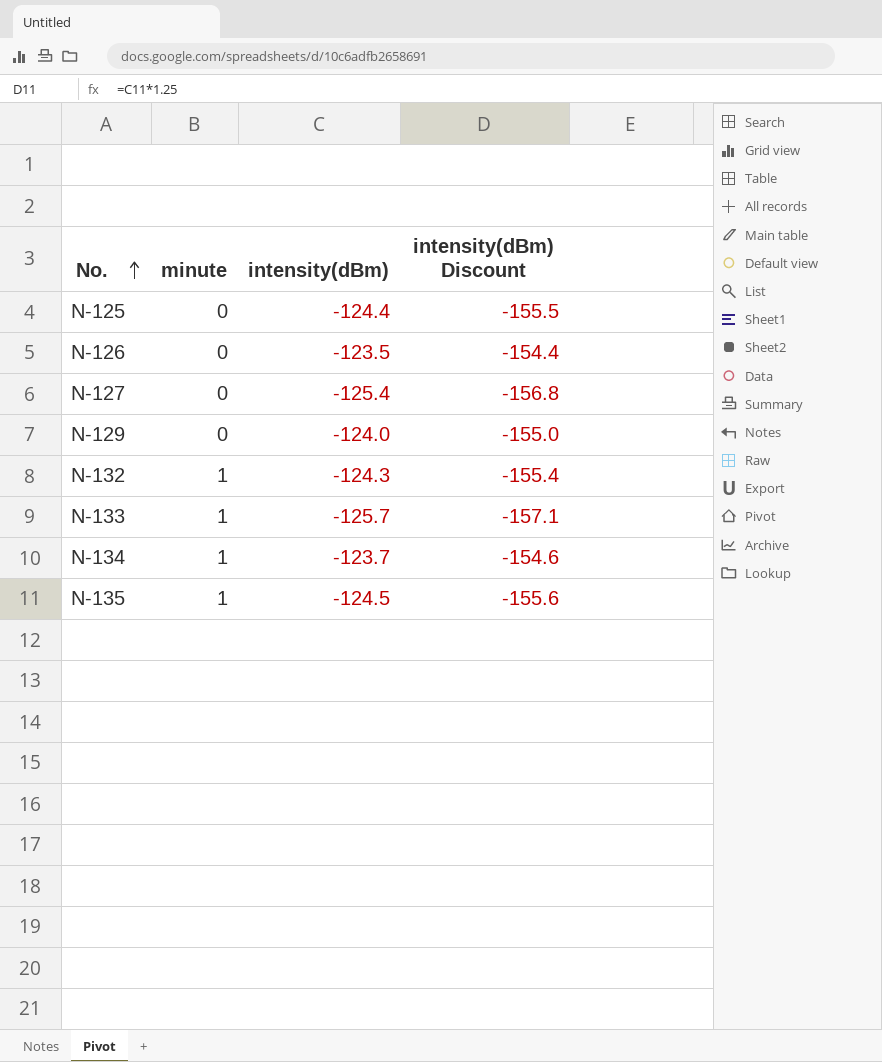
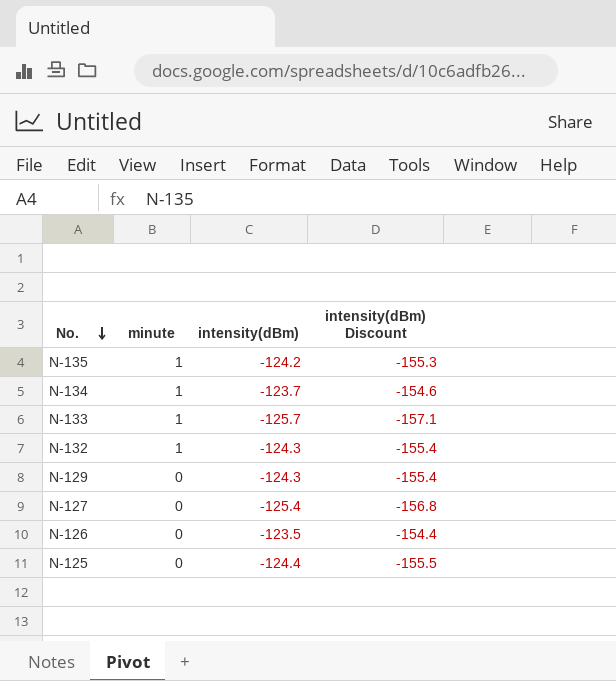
row order: No. ascending -> No. descending
N-135 | intensity(dBm): -124.5 -> -124.2
N-135 | intensity(dBm) Discount: -155.6 -> -155.3
N-129 | intensity(dBm): -124.0 -> -124.3
N-129 | intensity(dBm) Discount: -155.0 -> -155.4

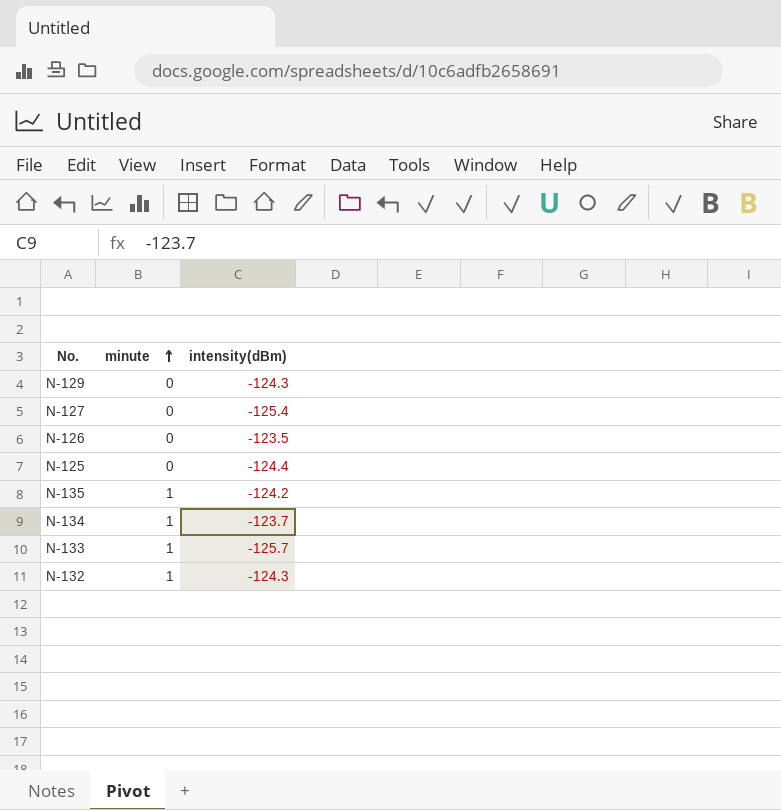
row order: No. descending -> minute ascending
column intensity(dBm) Discount | formula: [intensity(dBm)] * 1.25 -> none

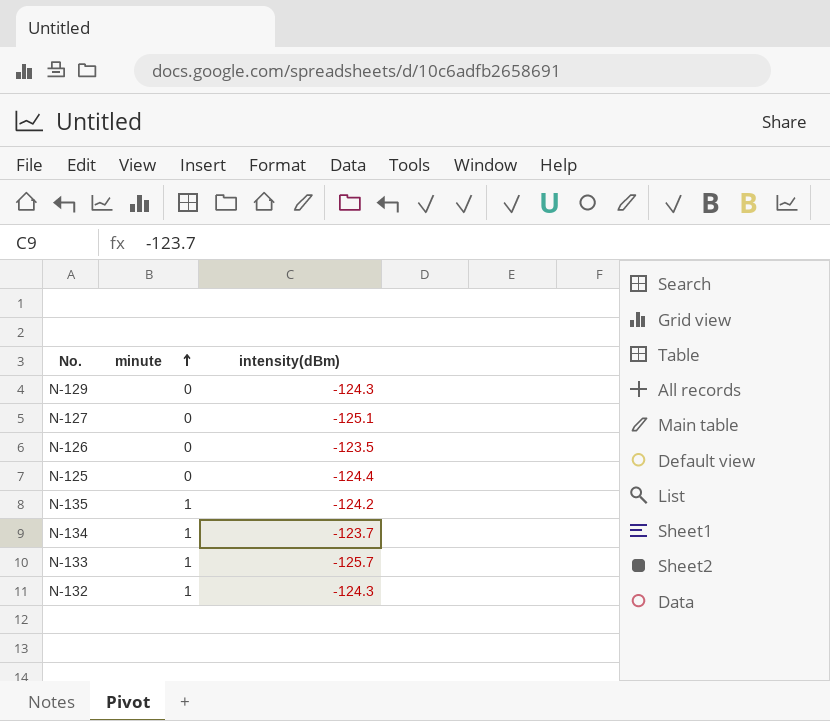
N-127 | intensity(dBm): -125.4 -> -125.1

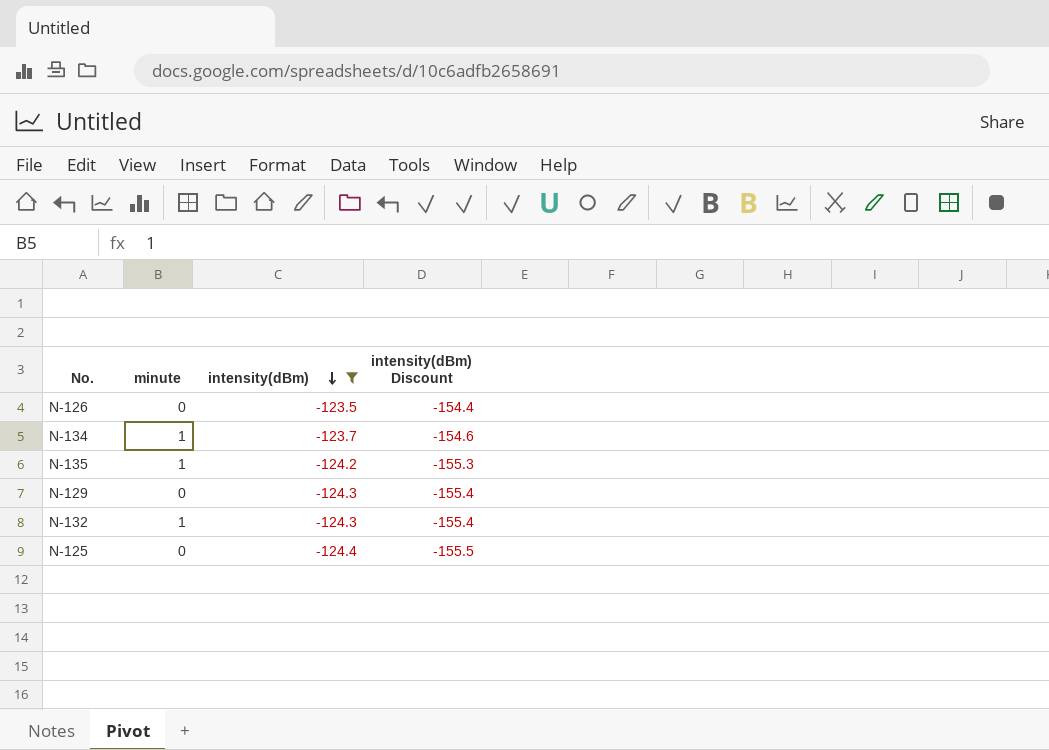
filter: none -> intensity(dBm) >= -124.4
row order: minute ascending -> intensity(dBm) descending
column intensity(dBm) Discount | formula: none -> [intensity(dBm)] * 1.25

